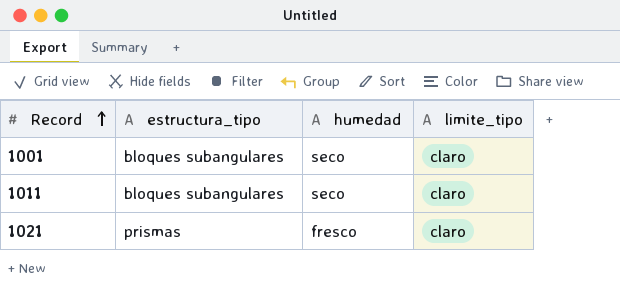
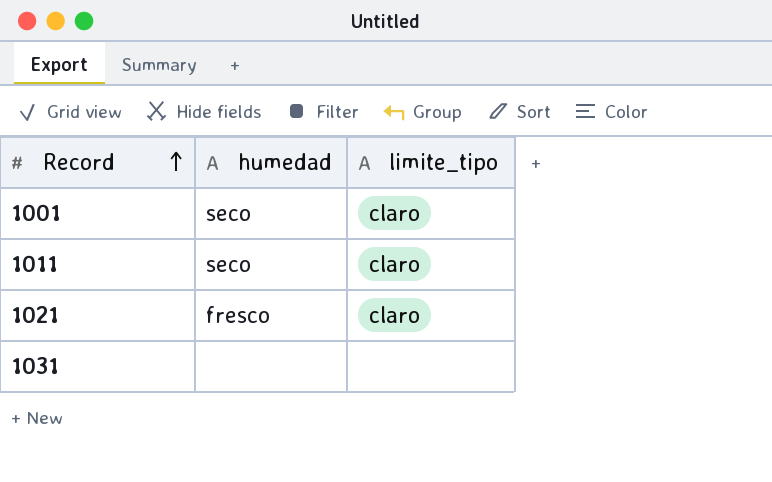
column estructura_tipo | position: 2 -> none
row 1031: none -> none | none

